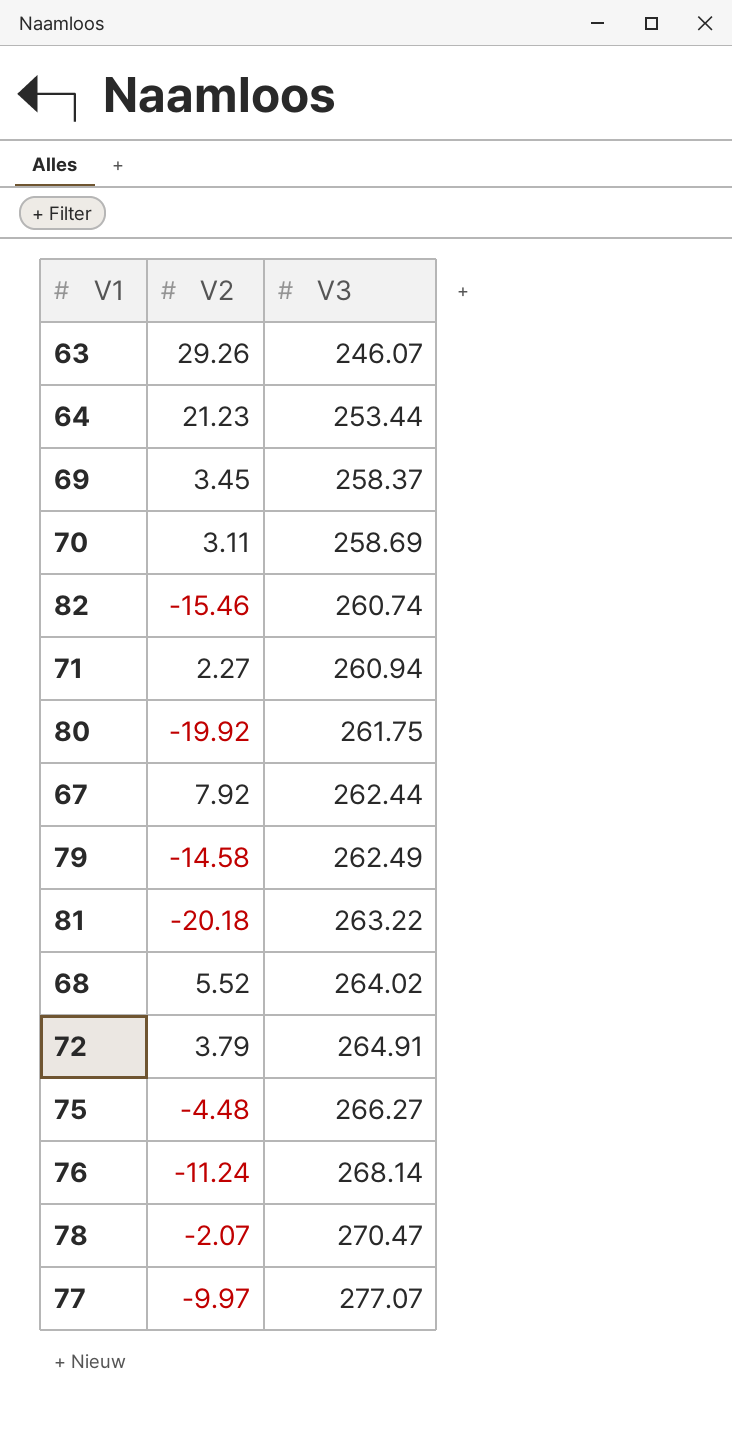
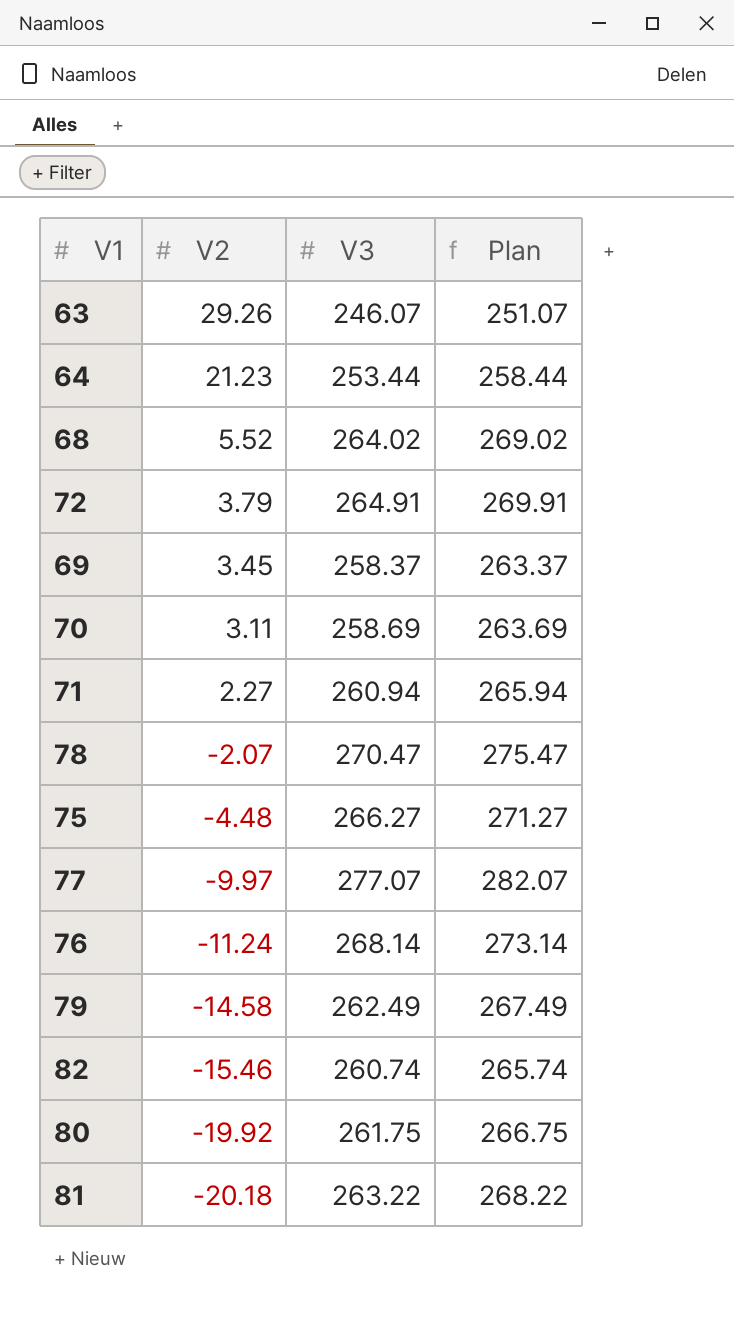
row order: V3 ascending -> V2 descending
column Plan | formula: none -> [V3] + 5
row 67: 7.92 | 262.44 -> none

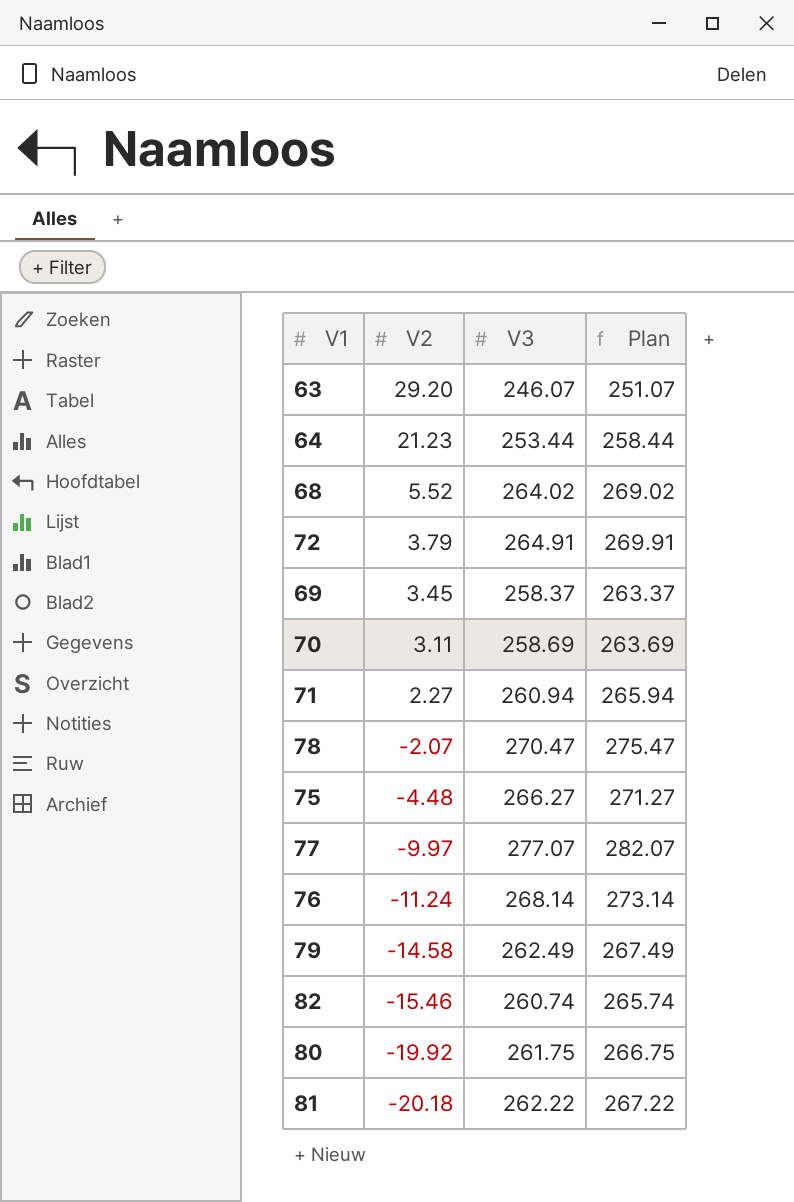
63 | V2: 29.26 -> 29.20
81 | V3: 263.22 -> 262.22
81 | Plan: 268.22 -> 267.22

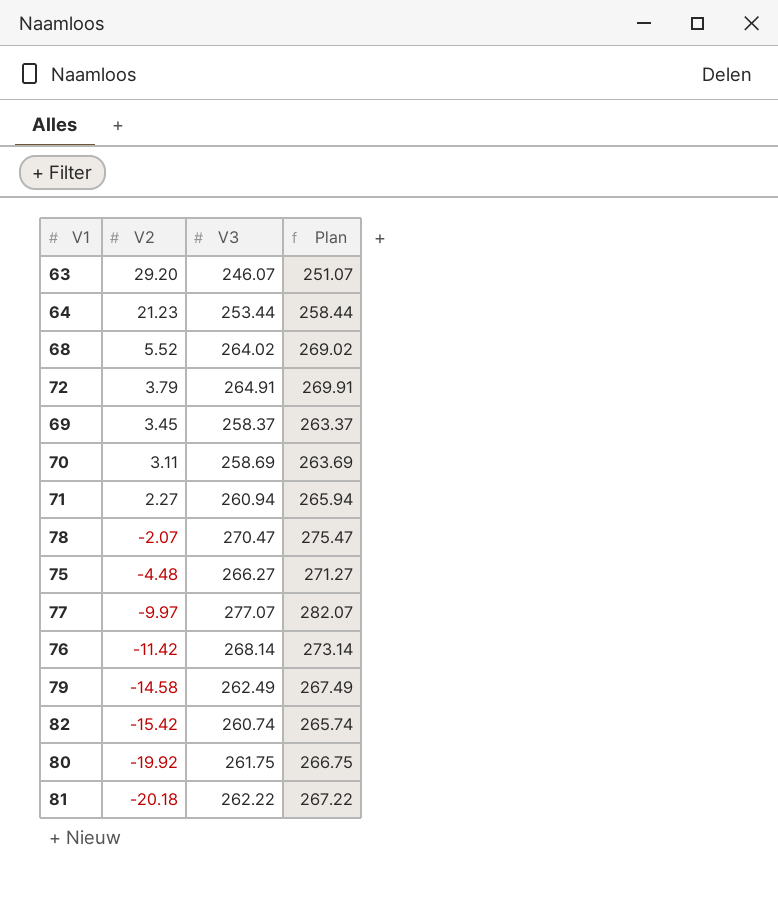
76 | V2: -11.24 -> -11.42
82 | V2: -15.46 -> -15.42

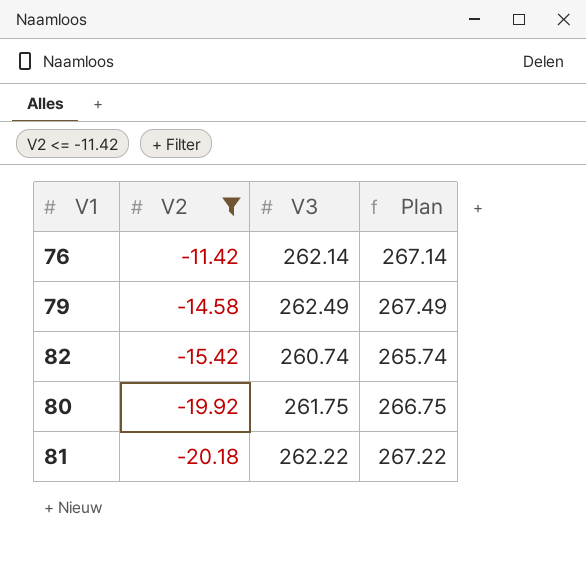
filter: none -> V2 <= -11.42
76 | V3: 268.14 -> 262.14
76 | Plan: 273.14 -> 267.14

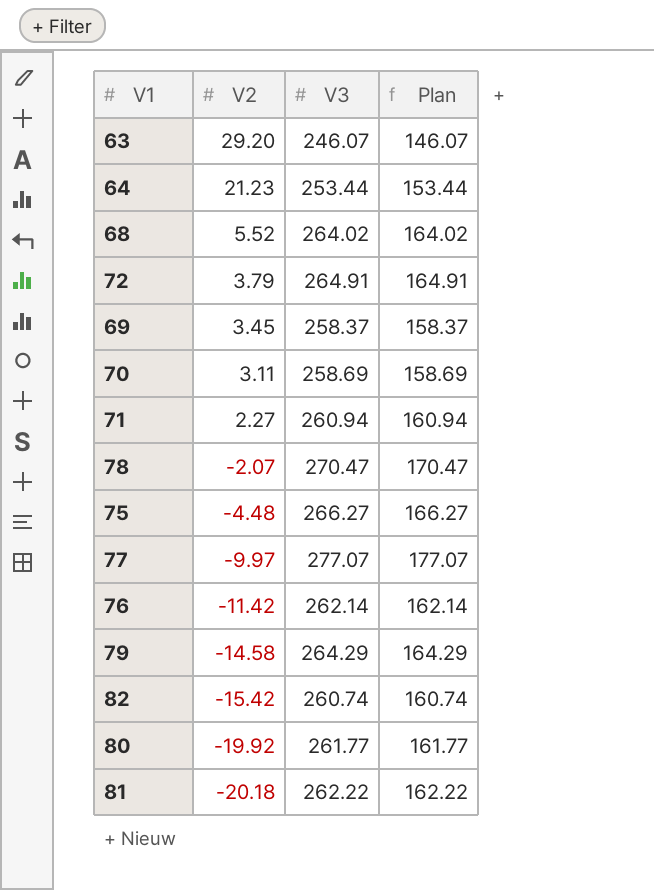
filter: V2 <= -11.42 -> none
column Plan | formula: [V3] + 5 -> [V3] - 100
79 | V3: 262.49 -> 264.29
80 | V3: 261.75 -> 261.77

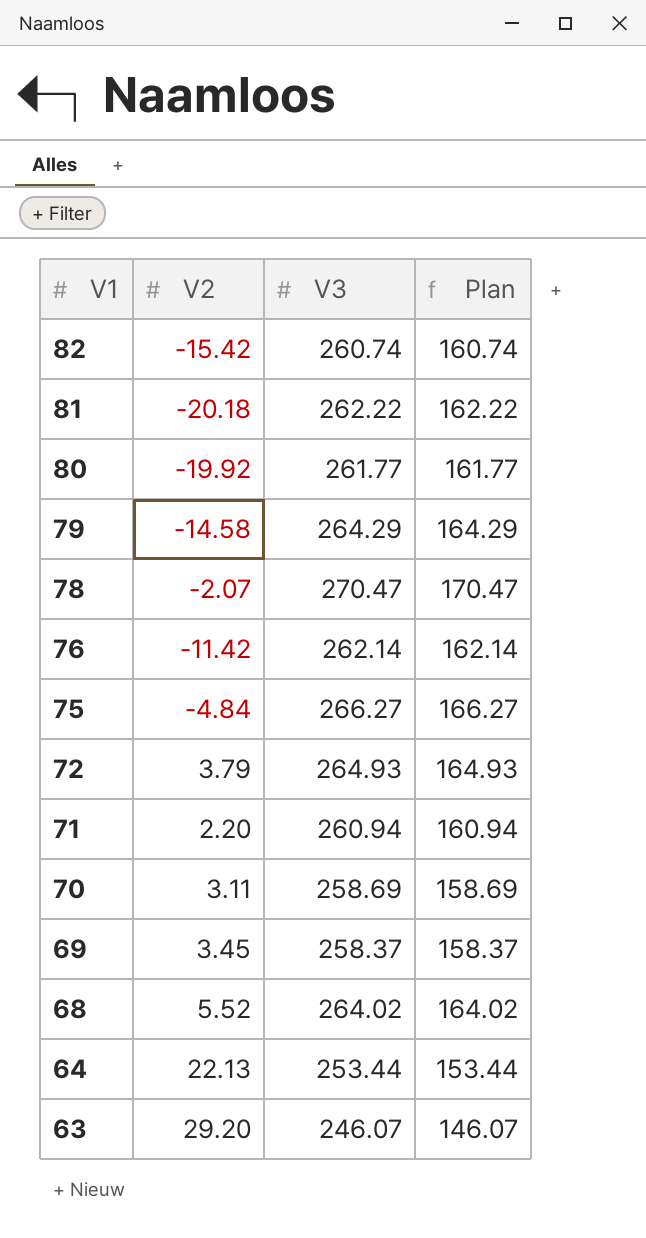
row order: V2 descending -> V1 descending
row 77: -9.97 | 277.07 | 177.07 -> none
75 | V2: -4.48 -> -4.84
72 | V3: 264.91 -> 264.93
72 | Plan: 164.91 -> 164.93
71 | V2: 2.27 -> 2.20
64 | V2: 21.23 -> 22.13

